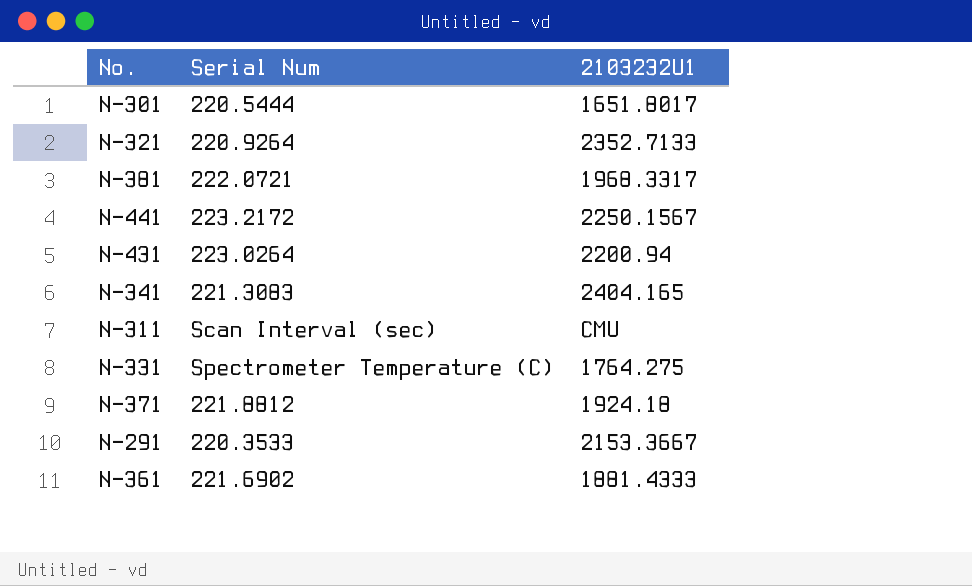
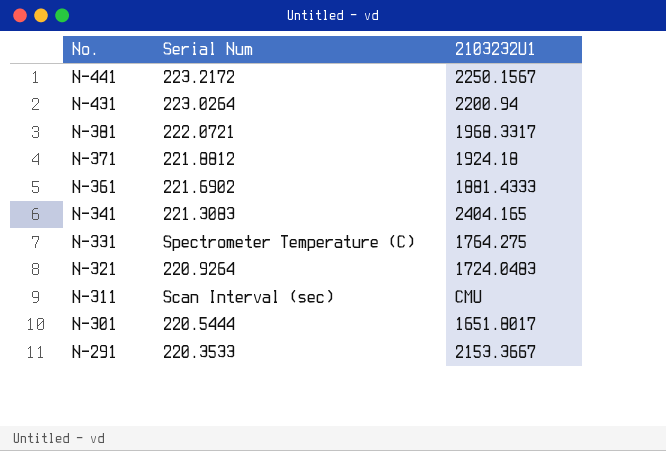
row order: none -> No. descending
N-321 | 2103232U1: 2352.7133 -> 1724.0483

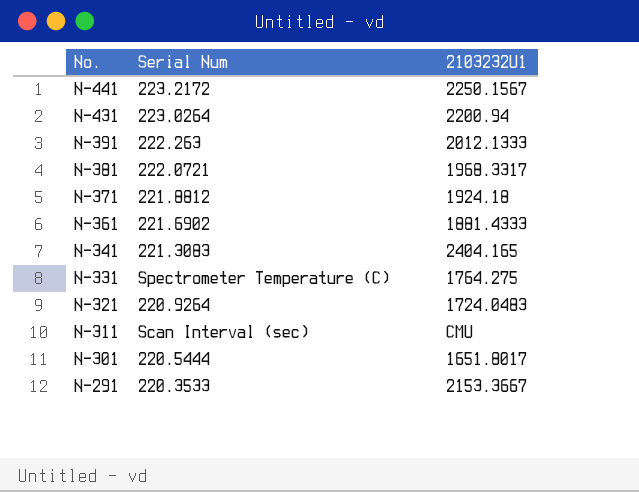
row N-391: none -> 222.263 | 2012.1333

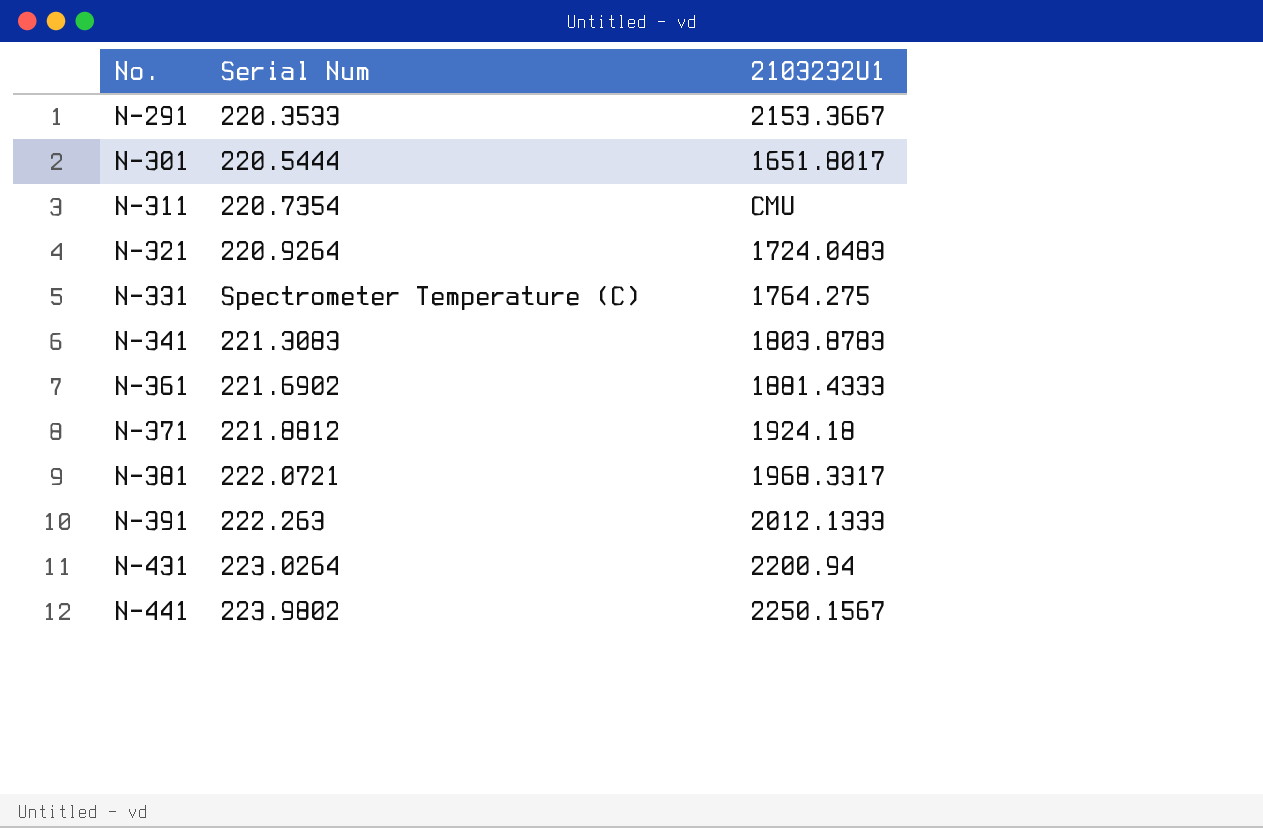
row order: No. descending -> No. ascending
N-311 | Serial Num: Scan Interval (sec) -> 220.7354
N-341 | 2103232U1: 2404.165 -> 1803.8783
N-441 | Serial Num: 223.2172 -> 223.9802

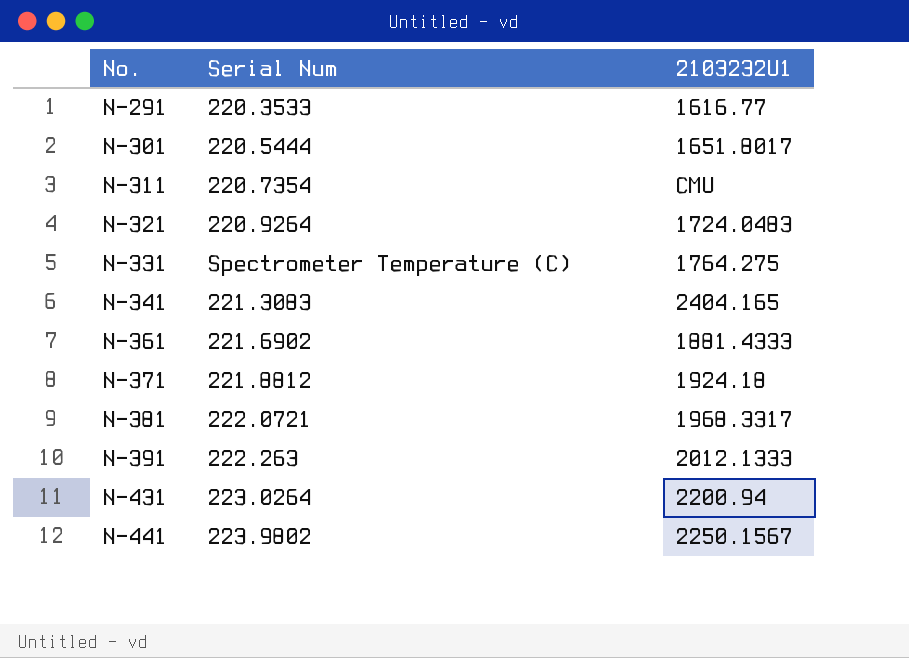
N-291 | 2103232U1: 2153.3667 -> 1616.77
N-341 | 2103232U1: 1803.8783 -> 2404.165

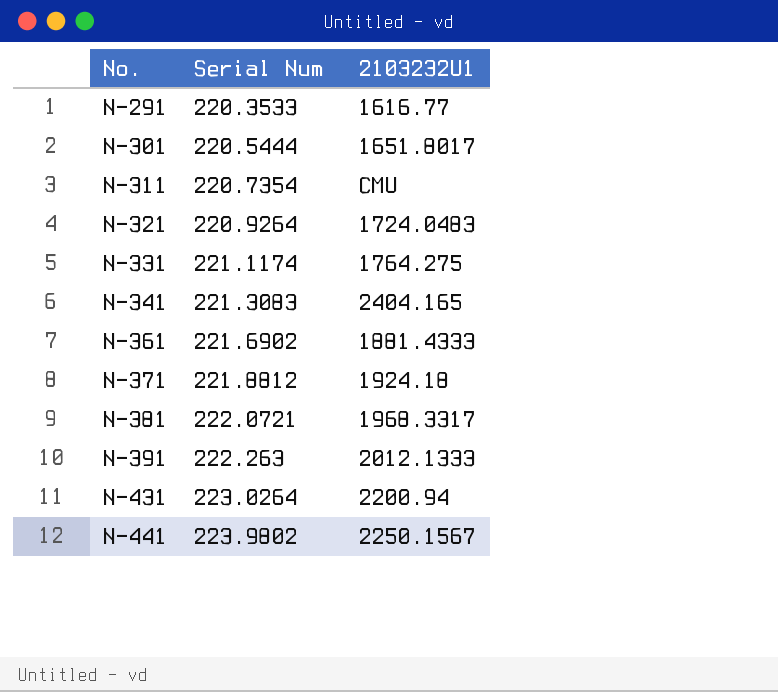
N-331 | Serial Num: Spectrometer Temperature (C) -> 221.1174

